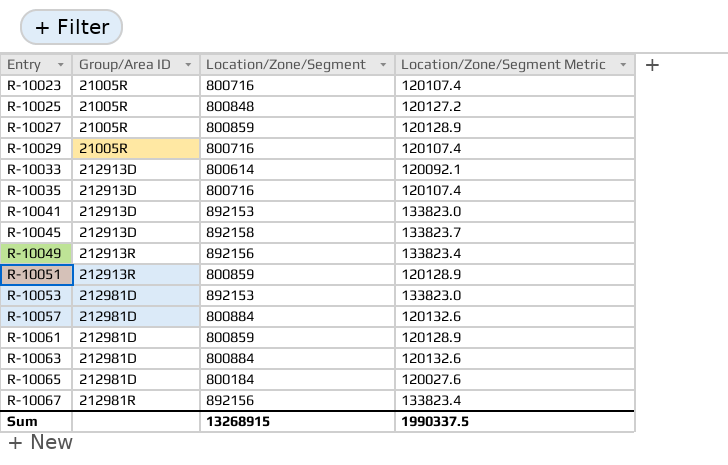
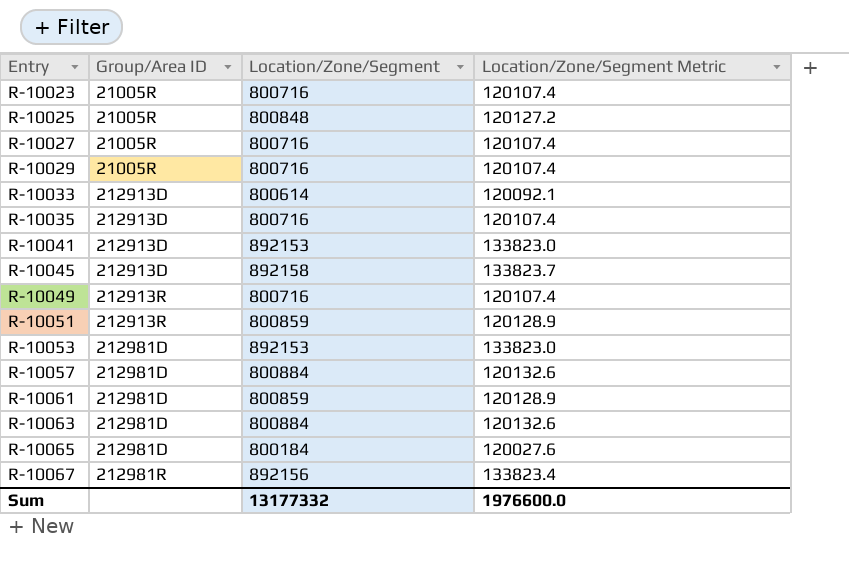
R-10027 | Location/Zone/Segment: 800859 -> 800716
R-10027 | Location/Zone/Segment Metric: 120128.9 -> 120107.4
R-10049 | Location/Zone/Segment: 892156 -> 800716
R-10049 | Location/Zone/Segment Metric: 133823.4 -> 120107.4
Sum | Location/Zone/Segment: 13268915 -> 13177332
Sum | Location/Zone/Segment Metric: 1990337.5 -> 1976600.0

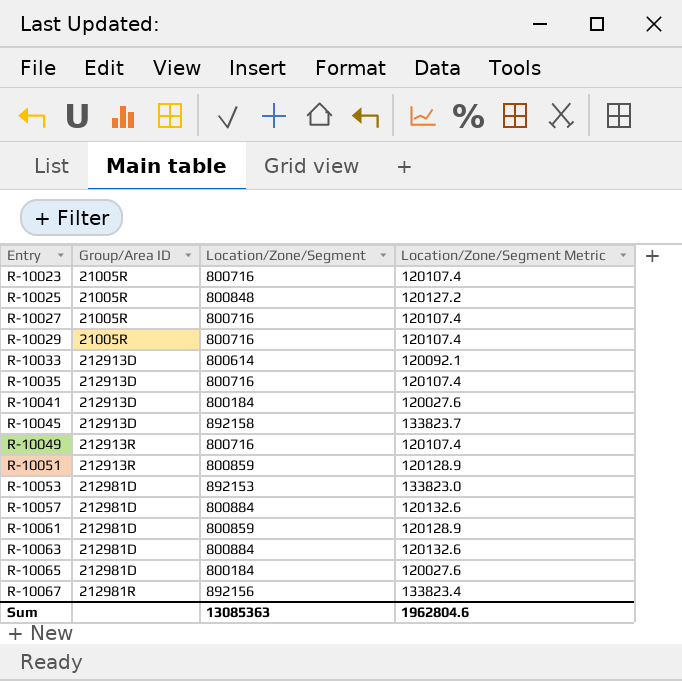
R-10041 | Location/Zone/Segment: 892153 -> 800184
R-10041 | Location/Zone/Segment Metric: 133823.0 -> 120027.6
Sum | Location/Zone/Segment: 13177332 -> 13085363
Sum | Location/Zone/Segment Metric: 1976600.0 -> 1962804.6

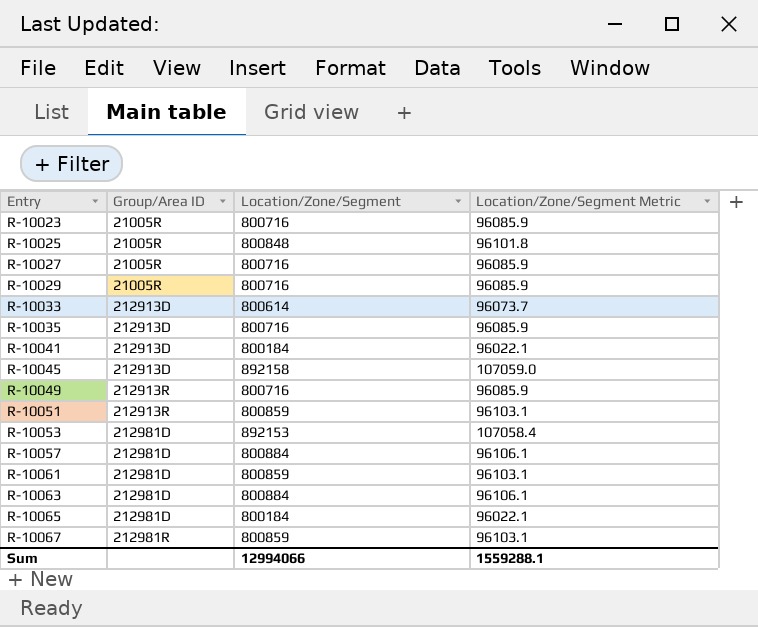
column Location/Zone/Segment Metric | formula: [Location/Zone/Segment] * 0.15 -> [Location/Zone/Segment] * 0.12
R-10067 | Location/Zone/Segment: 892156 -> 800859
Sum | Location/Zone/Segment: 13085363 -> 12994066
Sum | Location/Zone/Segment Metric: 1962804.6 -> 1559288.1

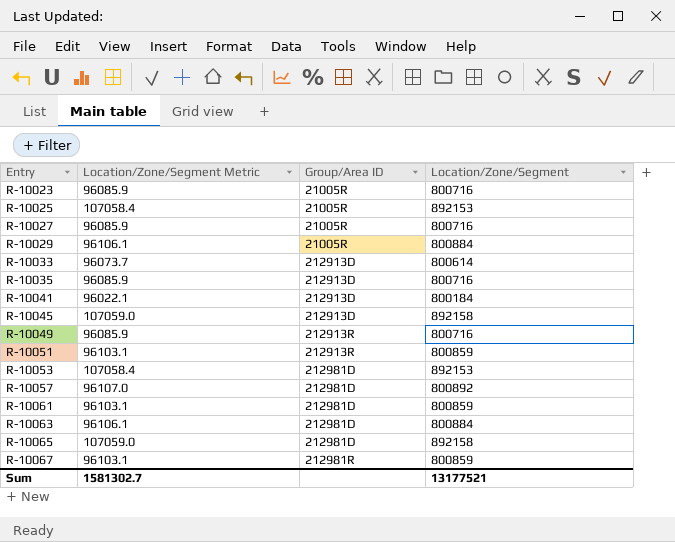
column Location/Zone/Segment Metric | position: 4 -> 2
R-10025 | Location/Zone/Segment Metric: 96101.8 -> 107058.4
R-10025 | Location/Zone/Segment: 800848 -> 892153
R-10029 | Location/Zone/Segment Metric: 96085.9 -> 96106.1
R-10029 | Location/Zone/Segment: 800716 -> 800884
R-10057 | Location/Zone/Segment Metric: 96106.1 -> 96107.0
R-10057 | Location/Zone/Segment: 800884 -> 800892
R-10065 | Location/Zone/Segment Metric: 96022.1 -> 107059.0
R-10065 | Location/Zone/Segment: 800184 -> 892158
Sum | Location/Zone/Segment Metric: 1559288.1 -> 1581302.7
Sum | Location/Zone/Segment: 12994066 -> 13177521

